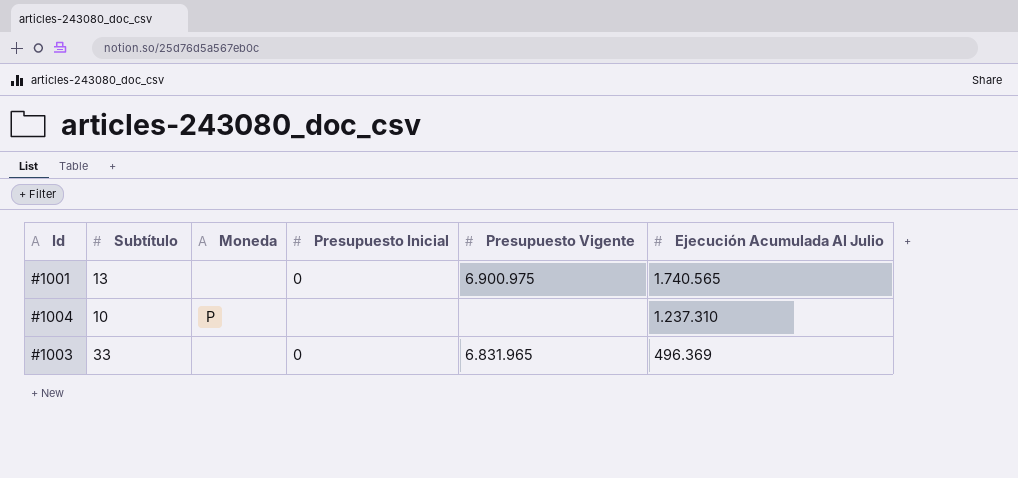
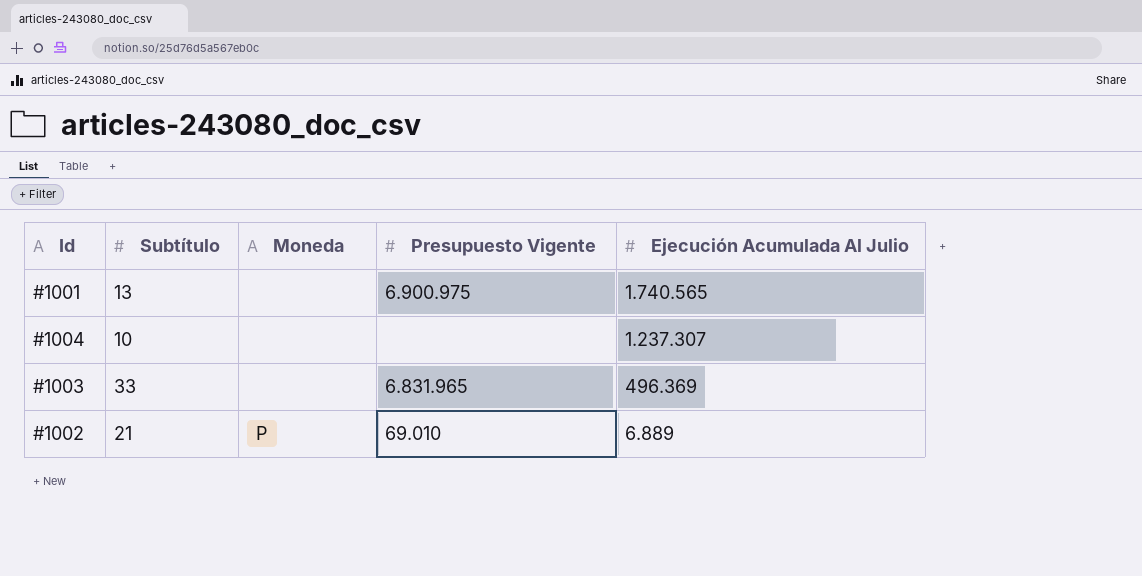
column Presupuesto Inicial | position: 4 -> none
#1004 | Moneda: P -> none
#1004 | Ejecución Acumulada Al Julio: 1.237.310 -> 1.237.307
row #1002: none -> 21 | P | 69.010 | 6.889

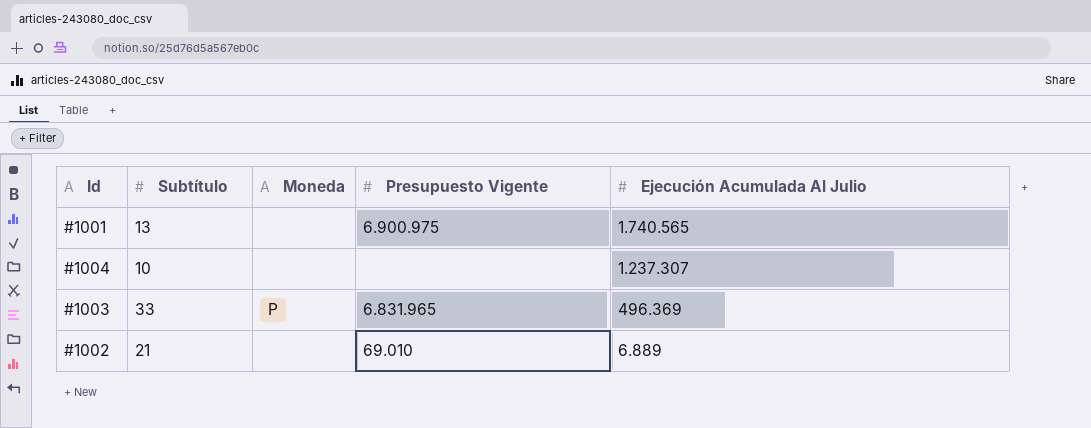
#1003 | Moneda: none -> P
#1002 | Moneda: P -> none

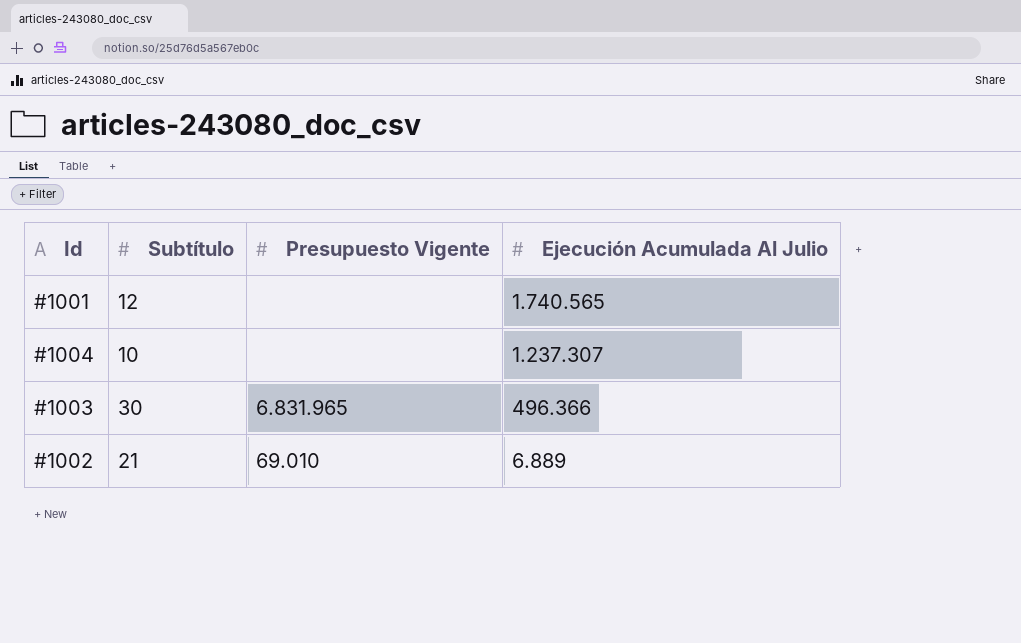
column Moneda | position: 3 -> none
#1001 | Subtítulo: 13 -> 12
#1001 | Presupuesto Vigente: 6.900.975 -> none
#1003 | Subtítulo: 33 -> 30
#1003 | Ejecución Acumulada Al Julio: 496.369 -> 496.366

